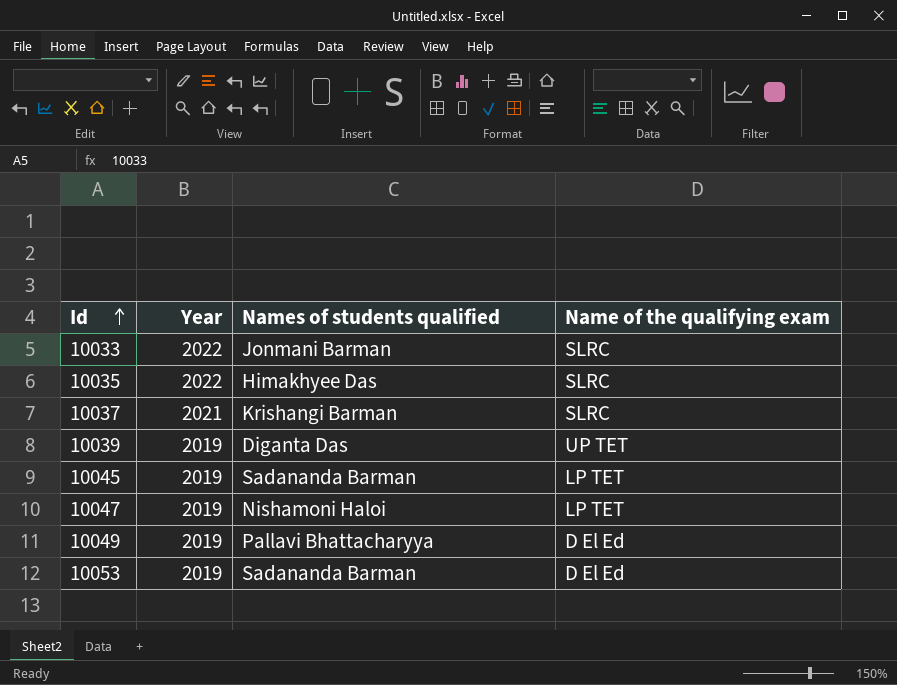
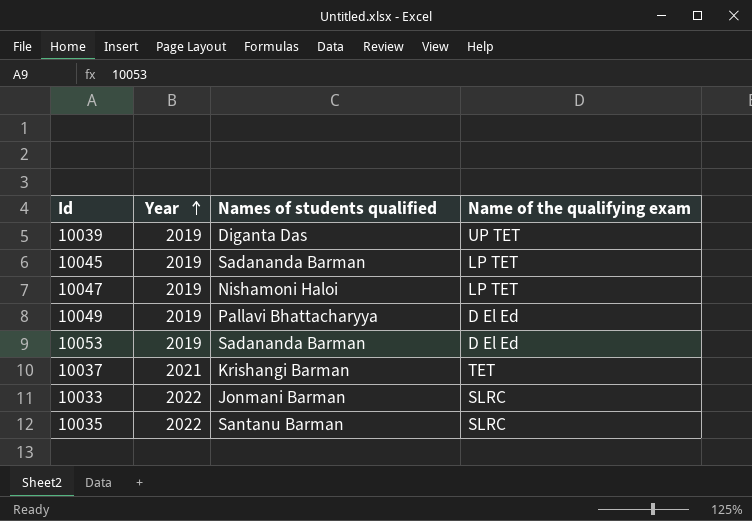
row order: Id ascending -> Year ascending
10037 | Name of the qualifying exam: SLRC -> TET
10035 | Names of students qualified: Himakhyee Das -> Santanu Barman

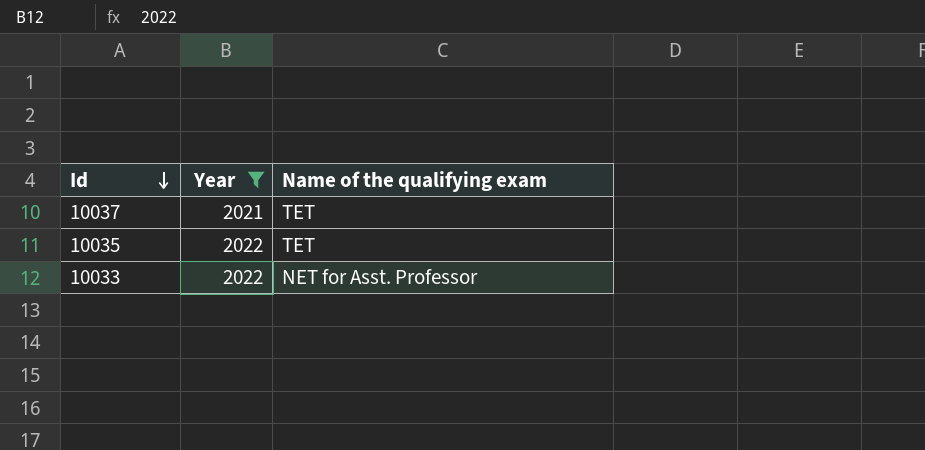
filter: none -> Year != 2019
row order: Year ascending -> Id descending
column Names of students qualified | position: 3 -> none
10035 | Name of the qualifying exam: SLRC -> TET
10033 | Name of the qualifying exam: SLRC -> NET for Asst. Professor

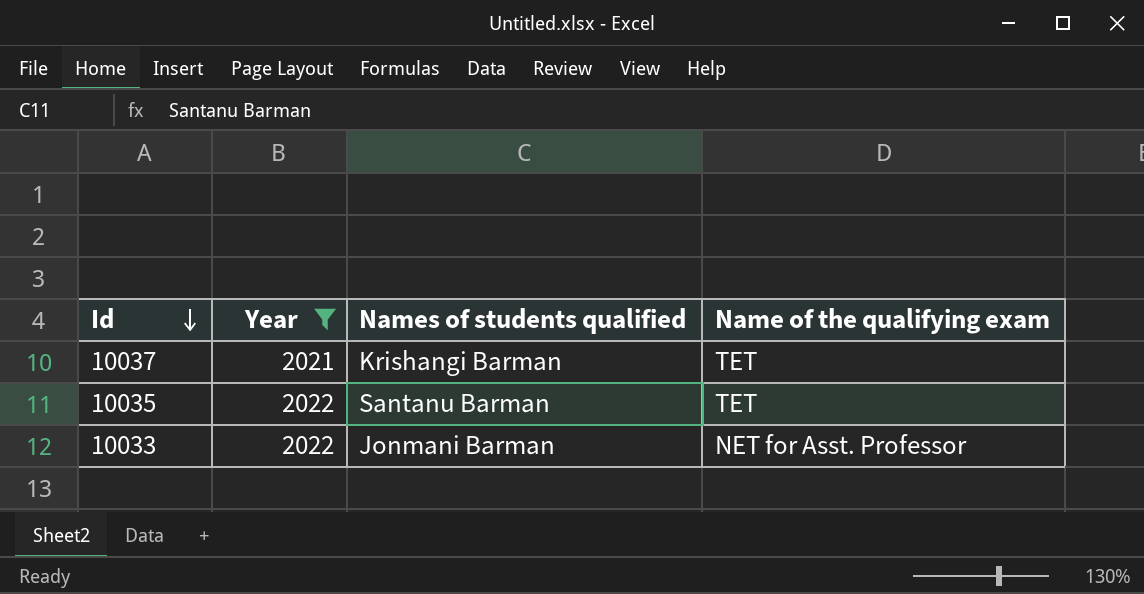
column Names of students qualified | position: none -> 3

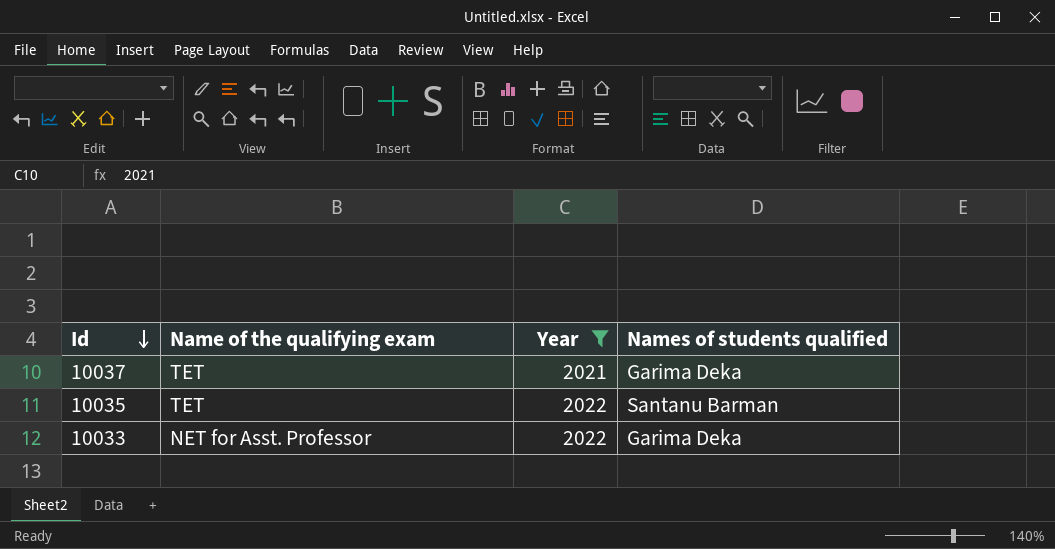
column Name of the qualifying exam | position: 4 -> 2
10037 | Names of students qualified: Krishangi Barman -> Garima Deka
10033 | Names of students qualified: Jonmani Barman -> Garima Deka

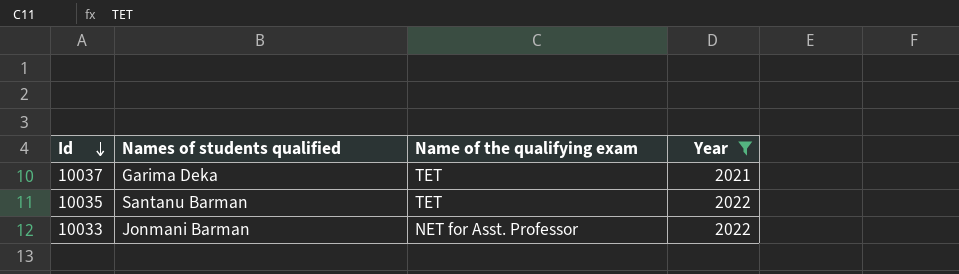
column Names of students qualified | position: 4 -> 2
10033 | Names of students qualified: Garima Deka -> Jonmani Barman

